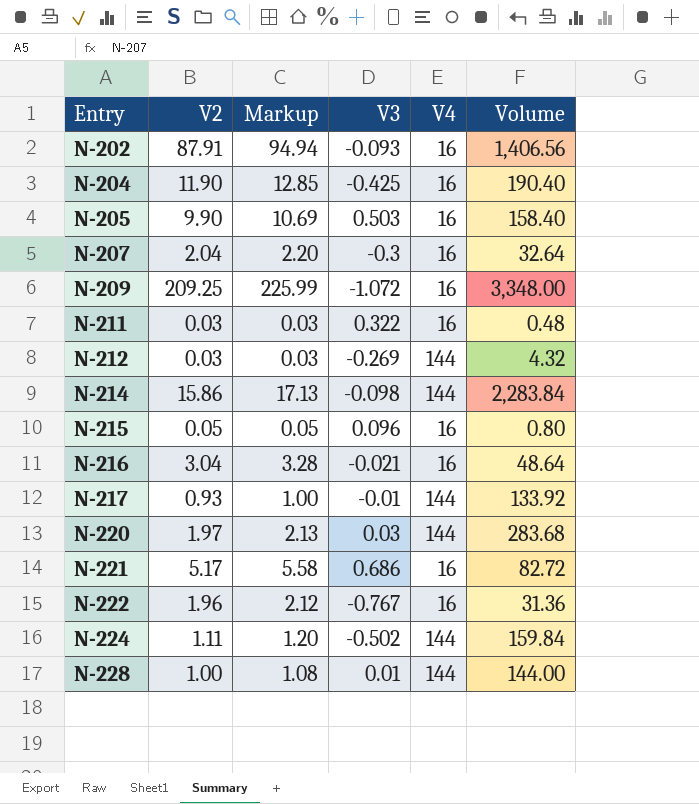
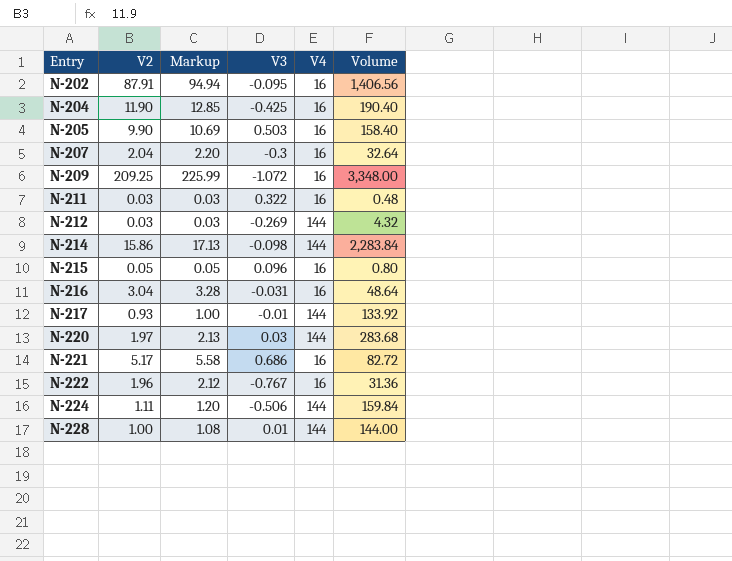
N-202 | V3: -0.093 -> -0.095
N-216 | V3: -0.021 -> -0.031
N-224 | V3: -0.502 -> -0.506

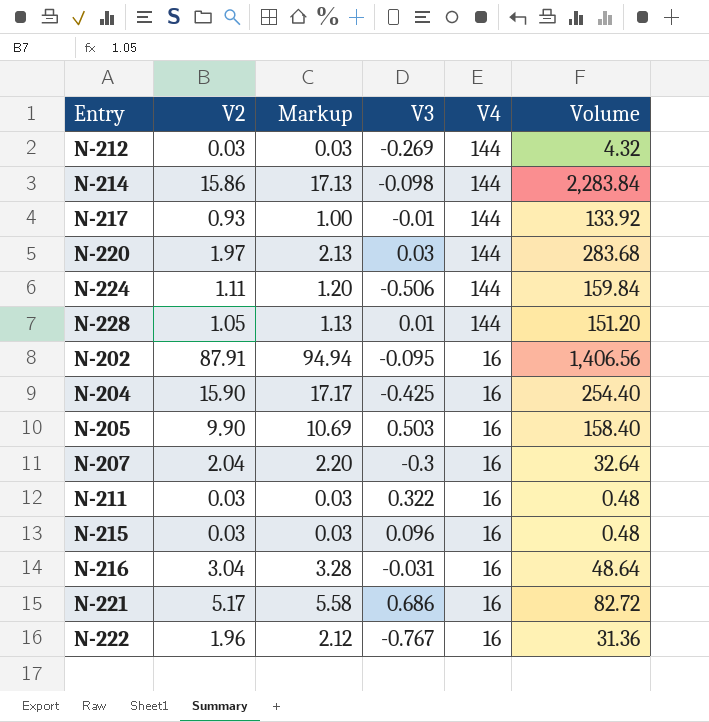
row order: Entry ascending -> V4 descending
row N-209: 209.25 | 225.99 | -1.072 | 16 | 3,348.00 -> none
N-228 | V2: 1.00 -> 1.05
N-228 | Markup: 1.08 -> 1.13
N-228 | Volume: 144.00 -> 151.20
N-204 | V2: 11.90 -> 15.90
N-204 | Markup: 12.85 -> 17.17
N-204 | Volume: 190.40 -> 254.40
N-215 | V2: 0.05 -> 0.03
N-215 | Markup: 0.05 -> 0.03
N-215 | Volume: 0.80 -> 0.48

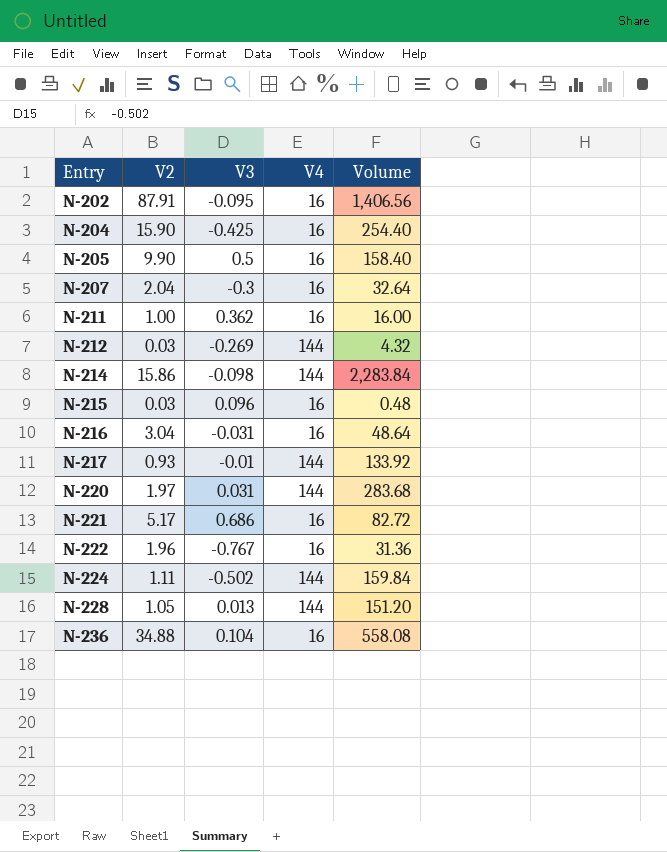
row order: V4 descending -> Entry ascending
column Markup | formula: [V2] * 1.08 -> none
N-205 | V3: 0.503 -> 0.5
N-211 | V2: 0.03 -> 1.00
N-211 | V3: 0.322 -> 0.362
N-211 | Volume: 0.48 -> 16.00
N-220 | V3: 0.03 -> 0.031
N-224 | V3: -0.506 -> -0.502
N-228 | V3: 0.01 -> 0.013
row N-236: none -> 34.88 | 0.104 | 16 | 558.08

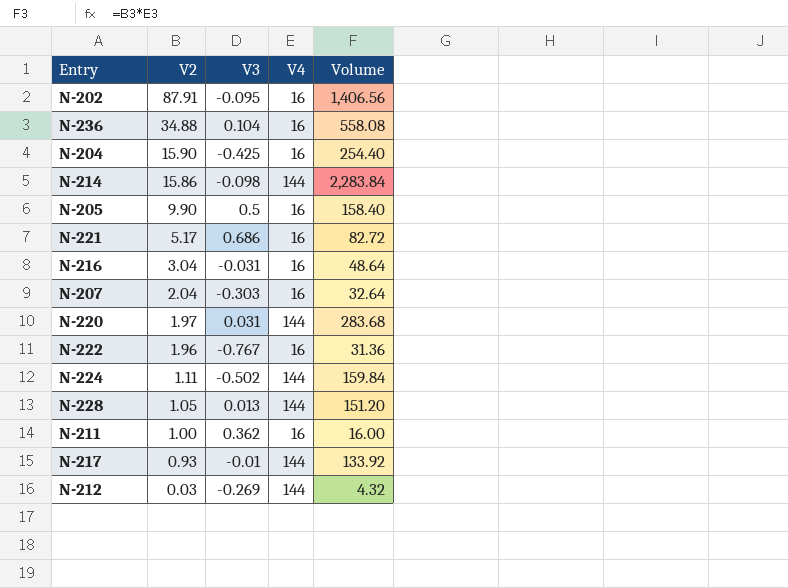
row order: Entry ascending -> V2 descending
row N-215: 0.03 | 0.096 | 16 | 0.48 -> none
N-207 | V3: -0.3 -> -0.303

